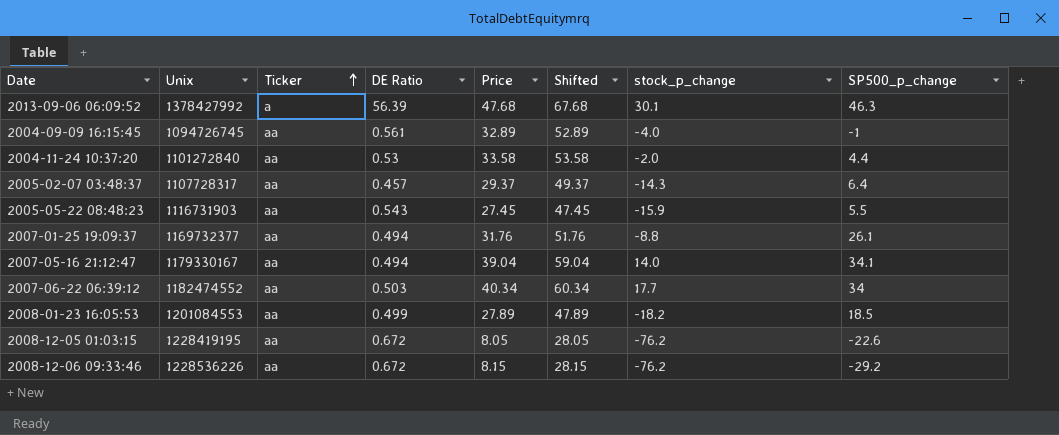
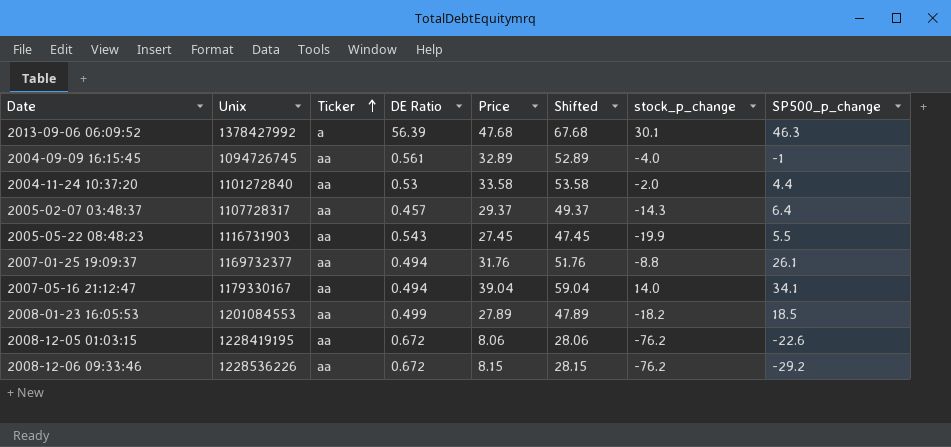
row 2007-06-22 06:39:12: 1182474552 | aa | 0.503 | 40.34 | 60.34 | 17.7 | 34 -> none
2005-05-22 08:48:23 | stock_p_change: -15.9 -> -19.9
2008-12-05 01:03:15 | Price: 8.05 -> 8.06
2008-12-05 01:03:15 | Shifted: 28.05 -> 28.06

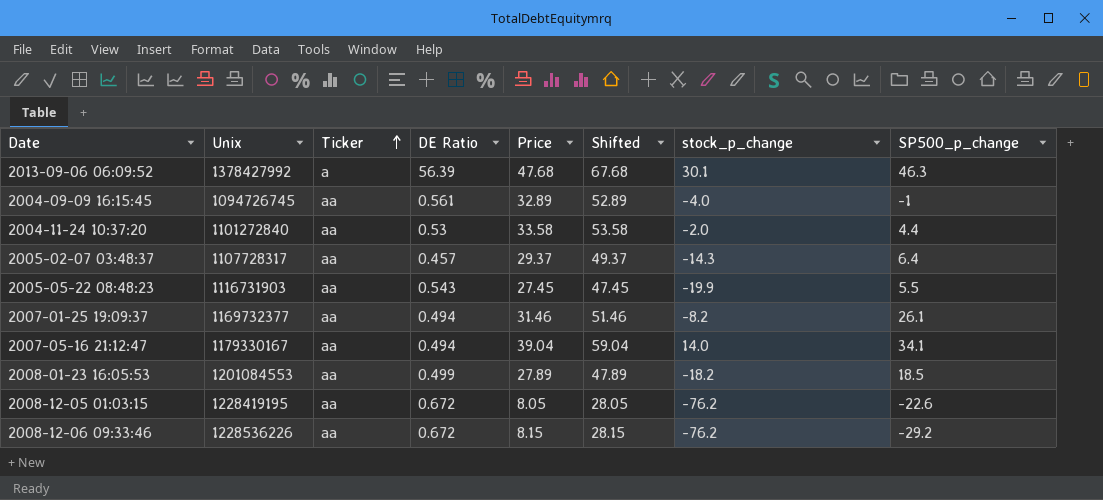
2007-01-25 19:09:37 | Price: 31.76 -> 31.46
2007-01-25 19:09:37 | Shifted: 51.76 -> 51.46
2007-01-25 19:09:37 | stock_p_change: -8.8 -> -8.2
2008-12-05 01:03:15 | Price: 8.06 -> 8.05
2008-12-05 01:03:15 | Shifted: 28.06 -> 28.05

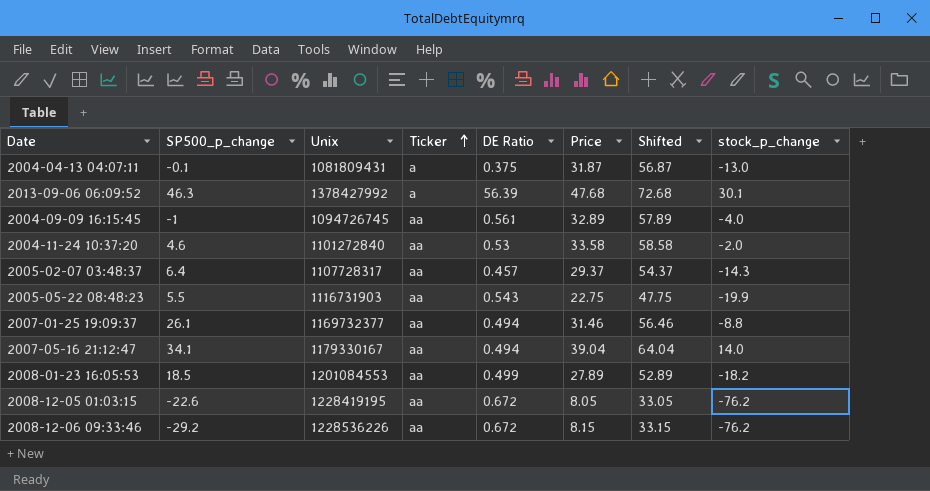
column SP500_p_change | position: 8 -> 2
column Shifted | formula: [Price] + 20 -> [Price] + 25
row 2004-04-13 04:07:11: none -> -0.1 | 1081809431 | a | 0.375 | 31.87 | 56.87 | -13.0
2004-11-24 10:37:20 | SP500_p_change: 4.4 -> 4.6
2005-05-22 08:48:23 | Price: 27.45 -> 22.75
2007-01-25 19:09:37 | stock_p_change: -8.2 -> -8.8

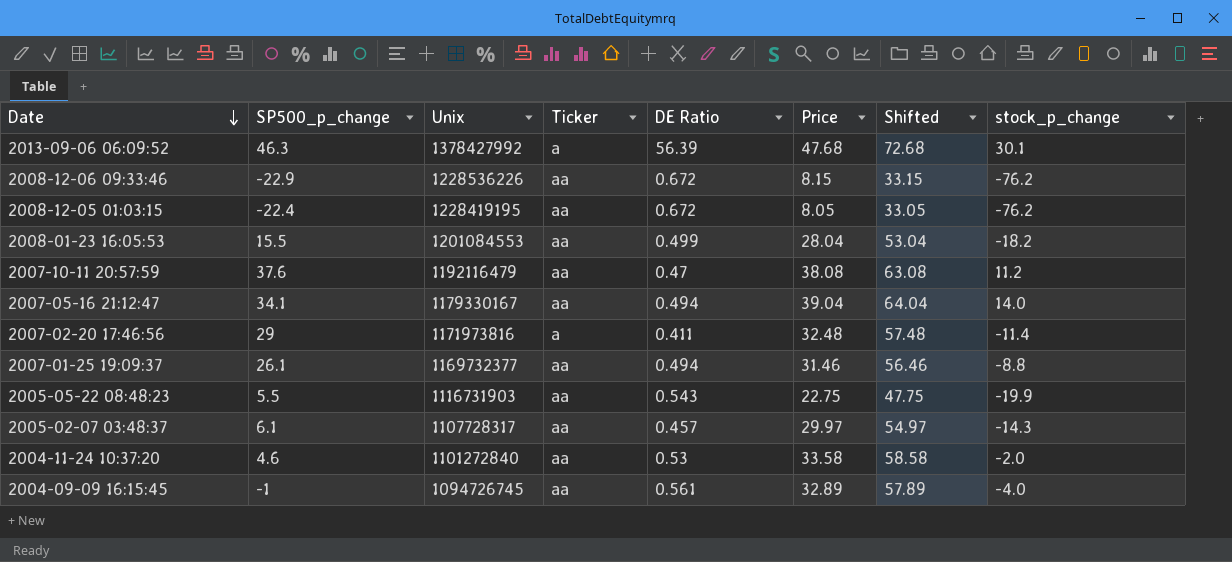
row order: Ticker ascending -> Date descending
row 2004-04-13 04:07:11: -0.1 | 1081809431 | a | 0.375 | 31.87 | 56.87 | -13.0 -> none
2008-12-06 09:33:46 | SP500_p_change: -29.2 -> -22.9
2008-12-05 01:03:15 | SP500_p_change: -22.6 -> -22.4
2008-01-23 16:05:53 | SP500_p_change: 18.5 -> 15.5
2008-01-23 16:05:53 | Price: 27.89 -> 28.04
2008-01-23 16:05:53 | Shifted: 52.89 -> 53.04
row 2007-10-11 20:57:59: none -> 37.6 | 1192116479 | aa | 0.47 | 38.08 | 63.08 | 11.2
row 2007-02-20 17:46:56: none -> 29 | 1171973816 | a | 0.411 | 32.48 | 57.48 | -11.4
2005-02-07 03:48:37 | SP500_p_change: 6.4 -> 6.1
2005-02-07 03:48:37 | Price: 29.37 -> 29.97
2005-02-07 03:48:37 | Shifted: 54.37 -> 54.97

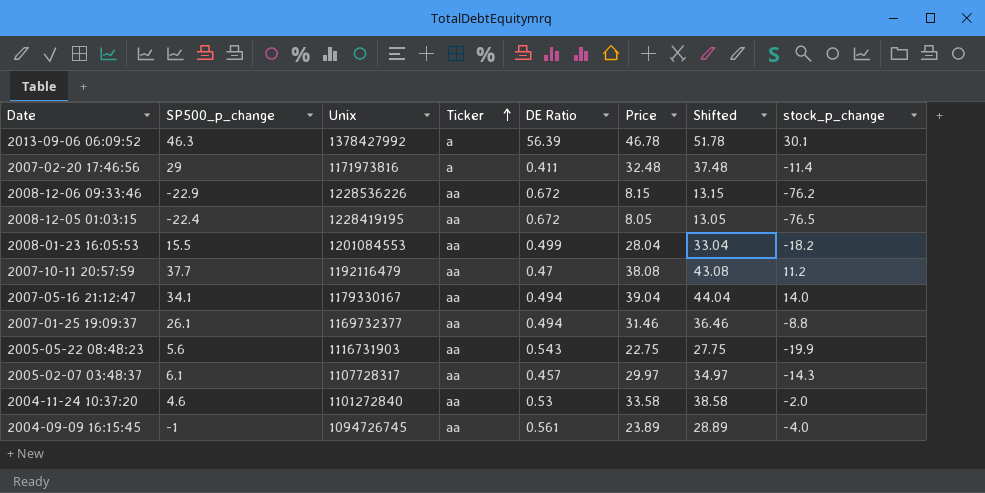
row order: Date descending -> Ticker ascending
column Shifted | formula: [Price] + 25 -> [Price] + 5
2013-09-06 06:09:52 | Price: 47.68 -> 46.78
2008-12-05 01:03:15 | stock_p_change: -76.2 -> -76.5
2007-10-11 20:57:59 | SP500_p_change: 37.6 -> 37.7
2005-05-22 08:48:23 | SP500_p_change: 5.5 -> 5.6
2004-09-09 16:15:45 | Price: 32.89 -> 23.89

